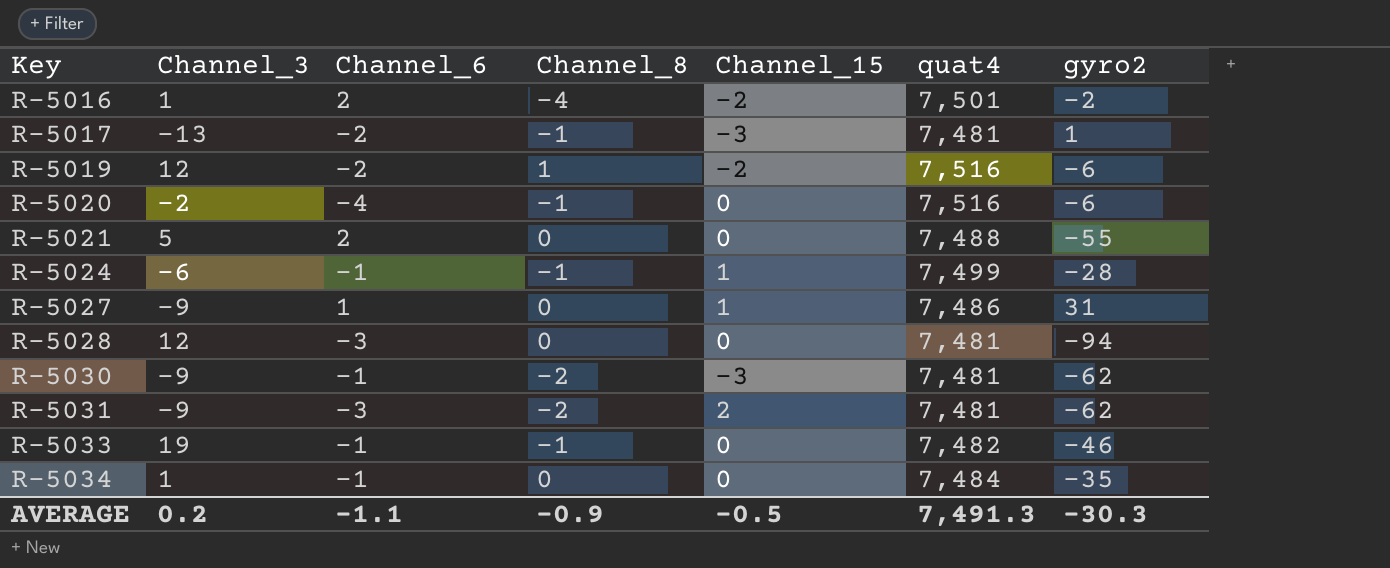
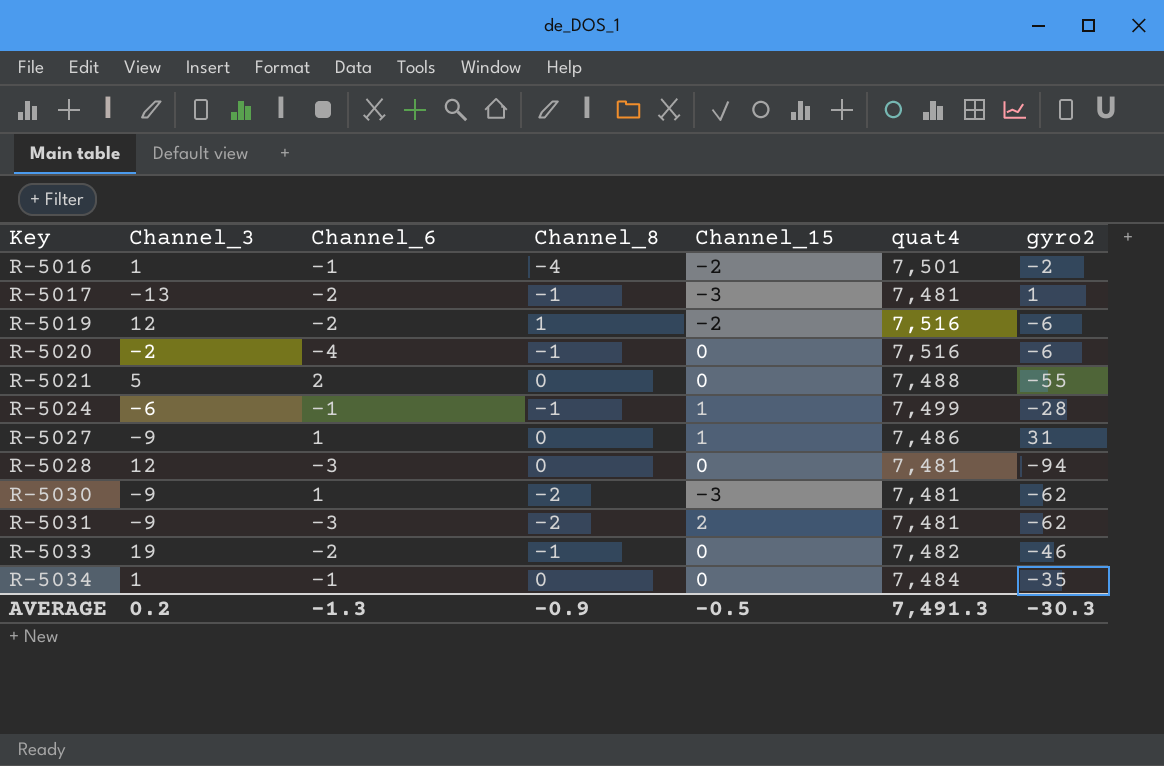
R-5016 | Channel_6: 2 -> -1
R-5030 | Channel_6: -1 -> 1
R-5033 | Channel_6: -1 -> -2
AVERAGE | Channel_6: -1.1 -> -1.3

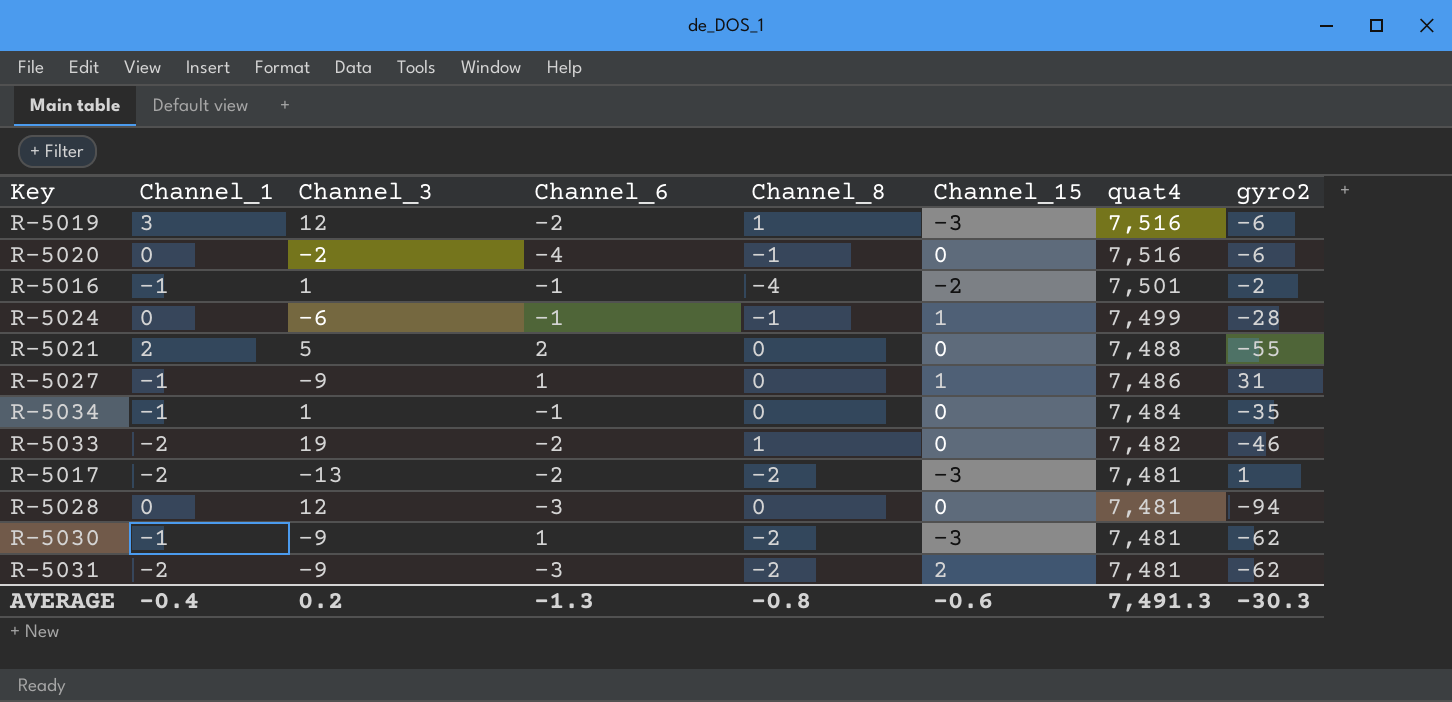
row order: Key ascending -> quat4 descending
column Channel_1 | position: none -> 2
R-5019 | Channel_15: -2 -> -3
R-5033 | Channel_8: -1 -> 1
R-5017 | Channel_8: -1 -> -2
AVERAGE | Channel_8: -0.9 -> -0.8
AVERAGE | Channel_15: -0.5 -> -0.6

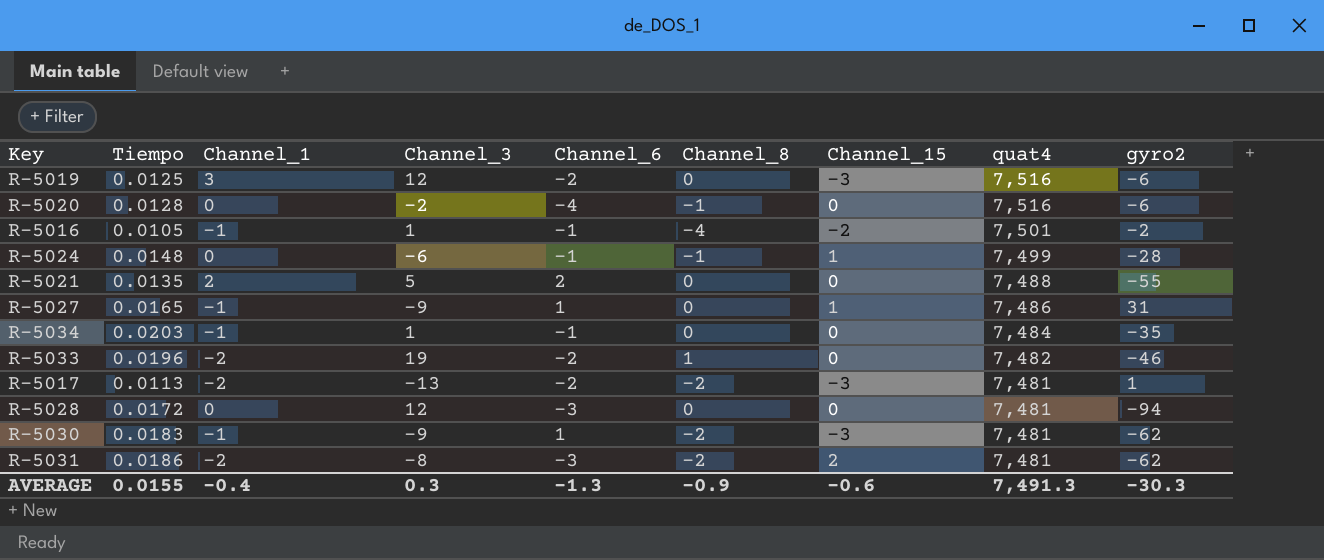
column Tiempo | position: none -> 2
R-5019 | Channel_8: 1 -> 0
R-5031 | Channel_3: -9 -> -8
AVERAGE | Channel_3: 0.2 -> 0.3
AVERAGE | Channel_8: -0.8 -> -0.9

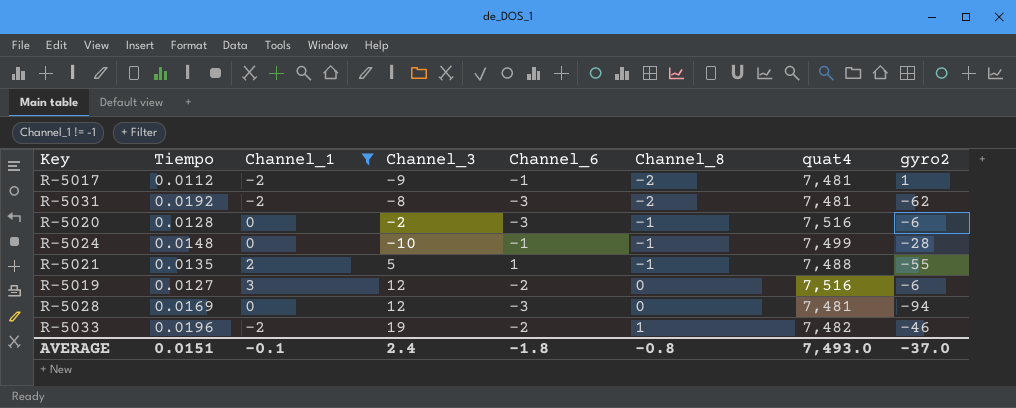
filter: none -> Channel_1 != -1
row order: quat4 descending -> Channel_8 ascending
column Channel_15 | position: 7 -> none
R-5017 | Tiempo: 0.0113 -> 0.0112
R-5017 | Channel_3: -13 -> -9
R-5017 | Channel_6: -2 -> -1
R-5031 | Tiempo: 0.0186 -> 0.0192
R-5020 | Channel_6: -4 -> -3
R-5024 | Channel_3: -6 -> -10
R-5021 | Channel_6: 2 -> 1
R-5021 | Channel_8: 0 -> -1
R-5019 | Tiempo: 0.0125 -> 0.0127
R-5028 | Tiempo: 0.0172 -> 0.0169
AVERAGE | Tiempo: 0.0155 -> 0.0151
AVERAGE | Channel_1: -0.4 -> -0.1
AVERAGE | Channel_3: 0.3 -> 2.4
AVERAGE | Channel_6: -1.3 -> -1.8
AVERAGE | Channel_8: -0.9 -> -0.8
AVERAGE | quat4: 7,491.3 -> 7,493.0
AVERAGE | gyro2: -30.3 -> -37.0

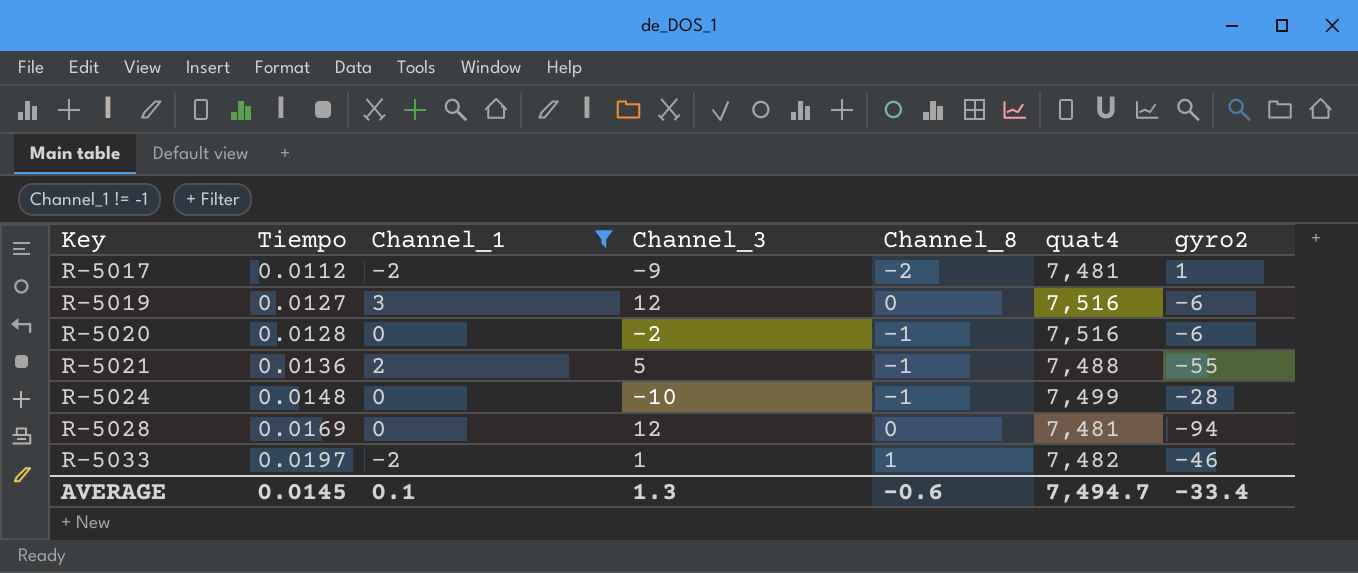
row order: Channel_8 ascending -> Key ascending
column Channel_6 | position: 5 -> none
row R-5031: 0.0192 | -2 | -8 | -3 | -2 | 7,481 | -62 -> none
R-5021 | Tiempo: 0.0135 -> 0.0136
R-5033 | Tiempo: 0.0196 -> 0.0197
R-5033 | Channel_3: 19 -> 1
AVERAGE | Tiempo: 0.0151 -> 0.0145
AVERAGE | Channel_1: -0.1 -> 0.1
AVERAGE | Channel_3: 2.4 -> 1.3
AVERAGE | Channel_8: -0.8 -> -0.6
AVERAGE | quat4: 7,493.0 -> 7,494.7
AVERAGE | gyro2: -37.0 -> -33.4

